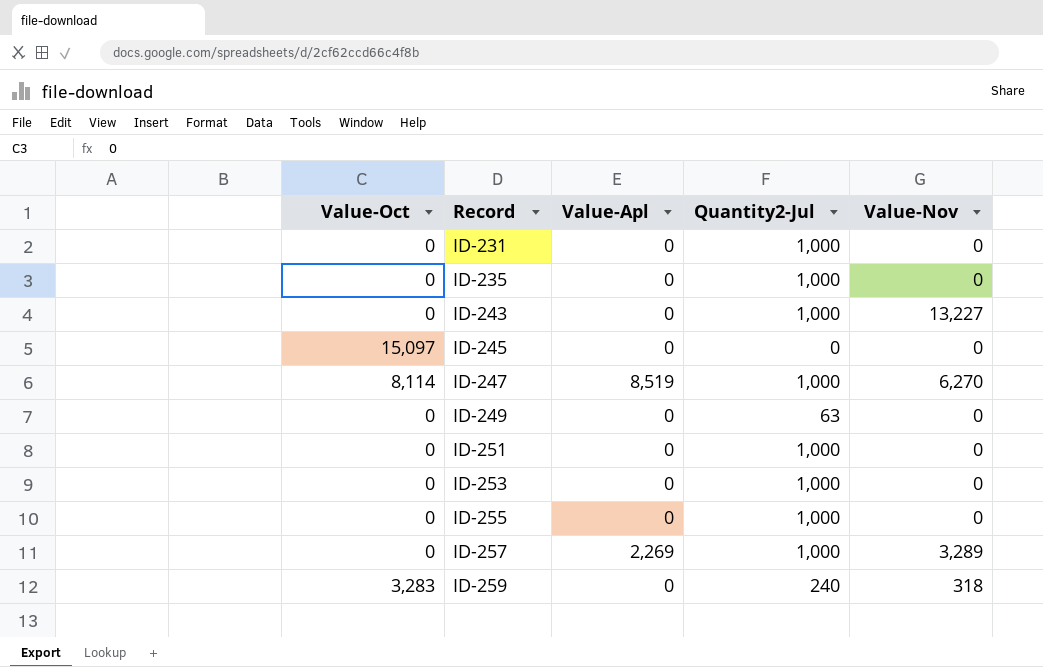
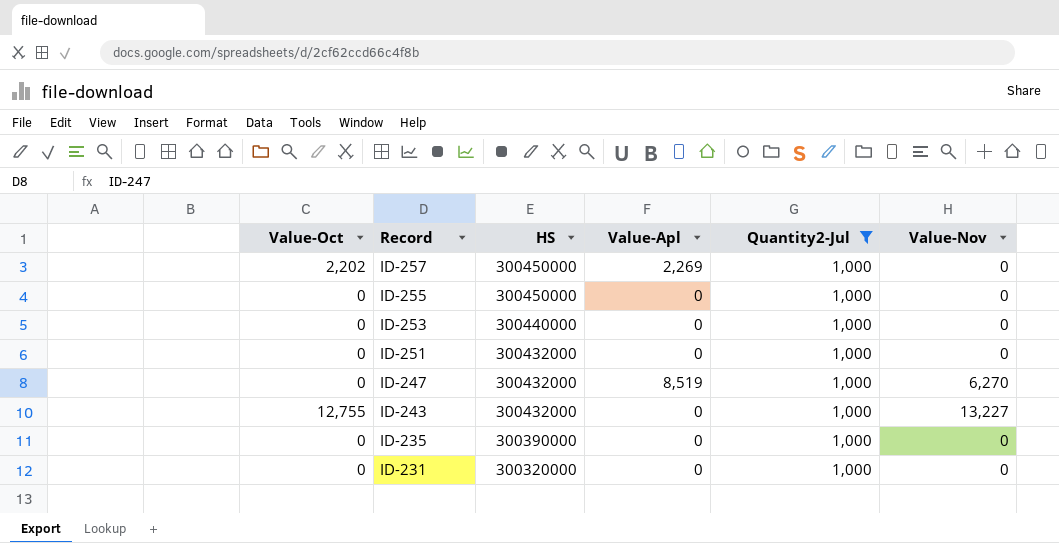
filter: none -> Quantity2-Jul = 1,000
row order: Record ascending -> Record descending
column HS | position: none -> 3
ID-257 | Value-Oct: 0 -> 2,202
ID-257 | Value-Nov: 3,289 -> 0
ID-247 | Value-Oct: 8,114 -> 0
ID-243 | Value-Oct: 0 -> 12,755

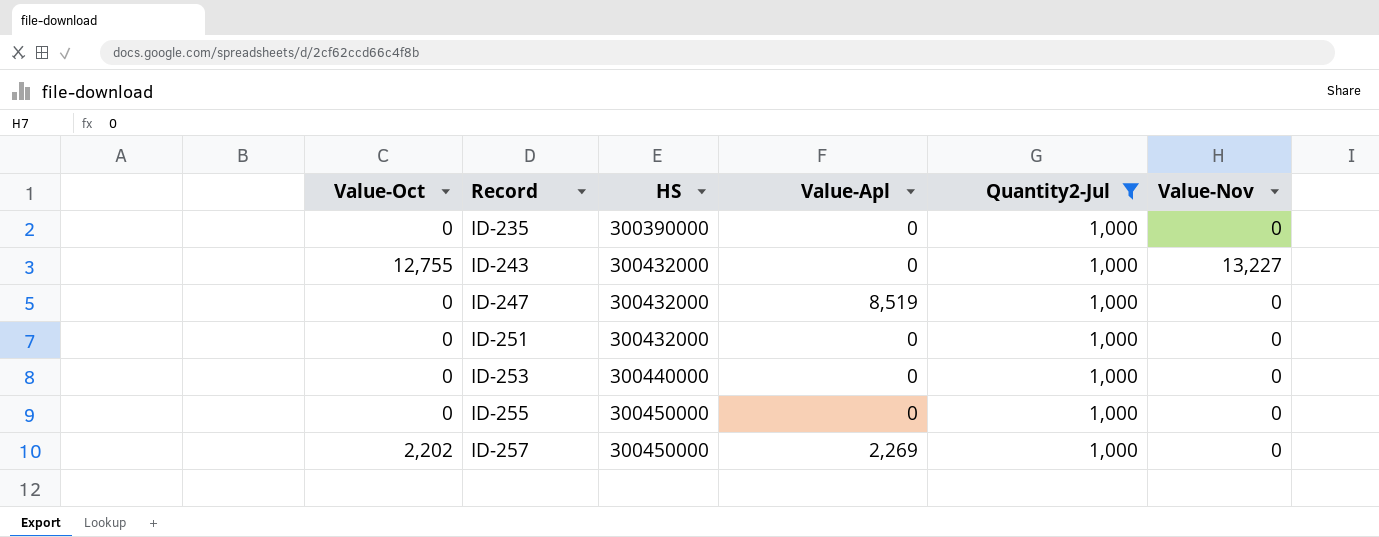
row order: Record descending -> Record ascending
row ID-231: 0 | 300320000 | 0 | 1,000 | 0 -> none
ID-247 | Value-Nov: 6,270 -> 0

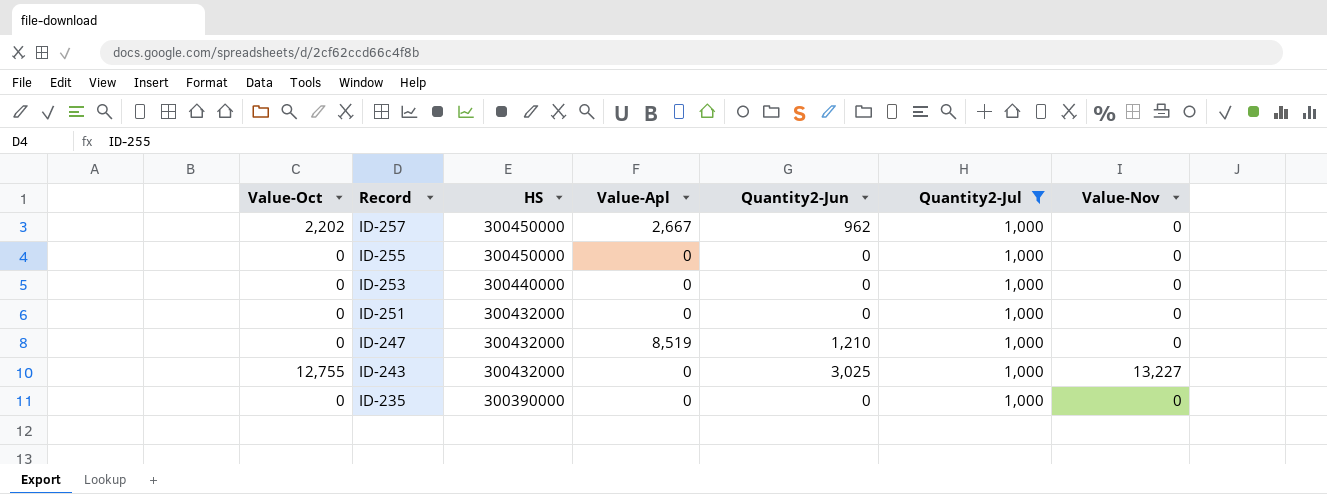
row order: Record ascending -> Record descending
column Quantity2-Jun | position: none -> 5
ID-257 | Value-Apl: 2,269 -> 2,667

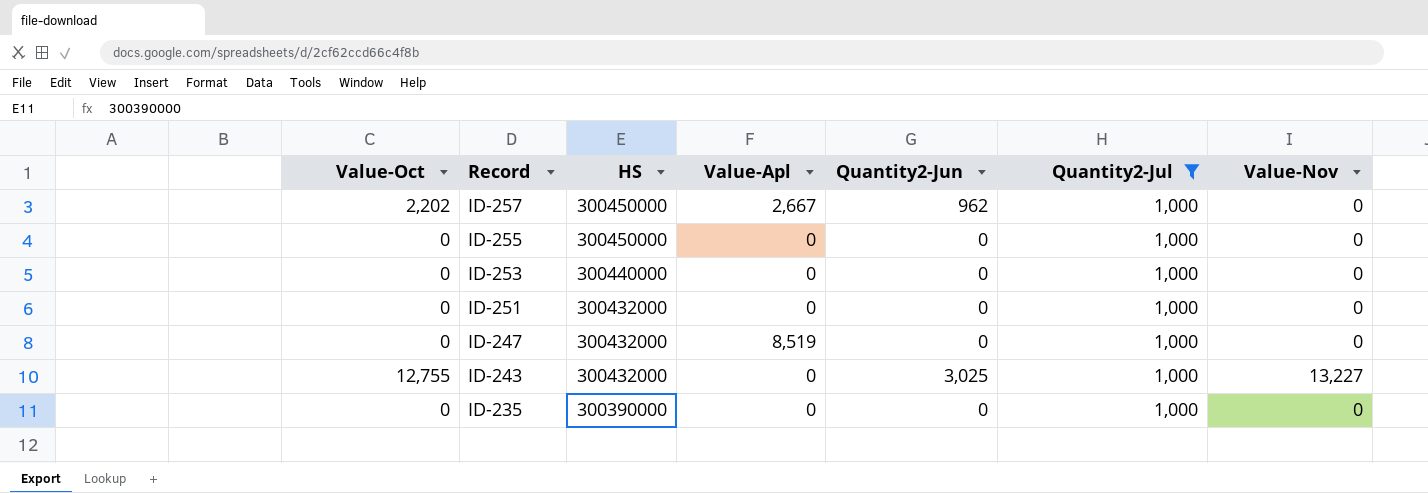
ID-247 | Quantity2-Jun: 1,210 -> 0

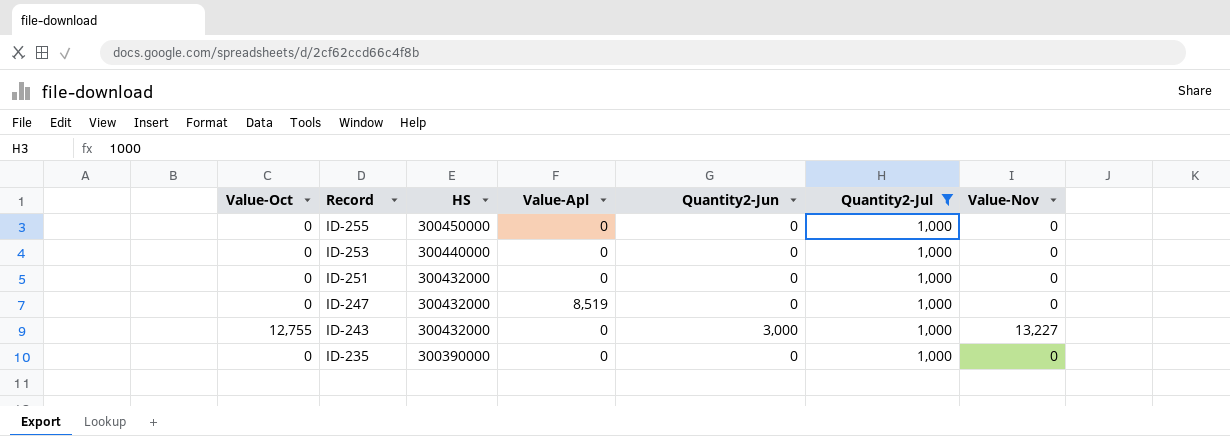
row ID-257: 2,202 | 300450000 | 2,667 | 962 | 1,000 | 0 -> none
ID-243 | Quantity2-Jun: 3,025 -> 3,000

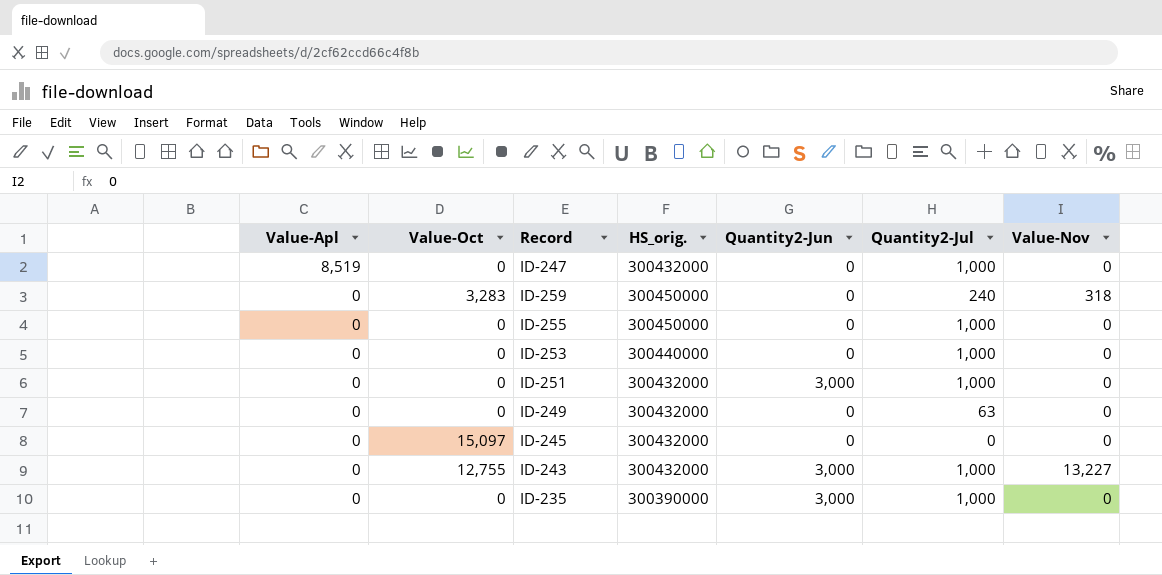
filter: Quantity2-Jul = 1,000 -> none
row order: Record descending -> Value-Apl descending
column Value-Apl | position: 4 -> 1
column name: HS -> HS_orig.
ID-251 | Quantity2-Jun: 0 -> 3,000
ID-235 | Quantity2-Jun: 0 -> 3,000

